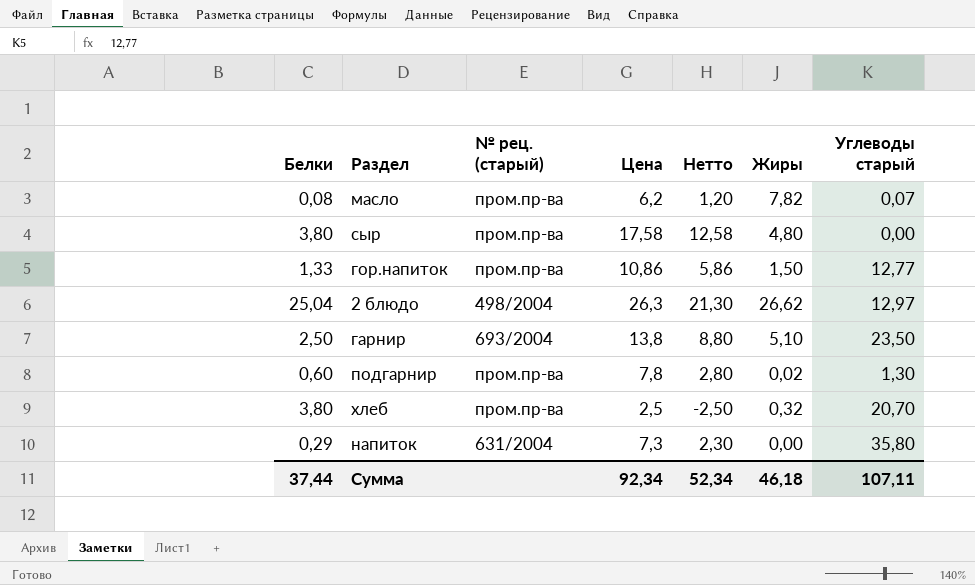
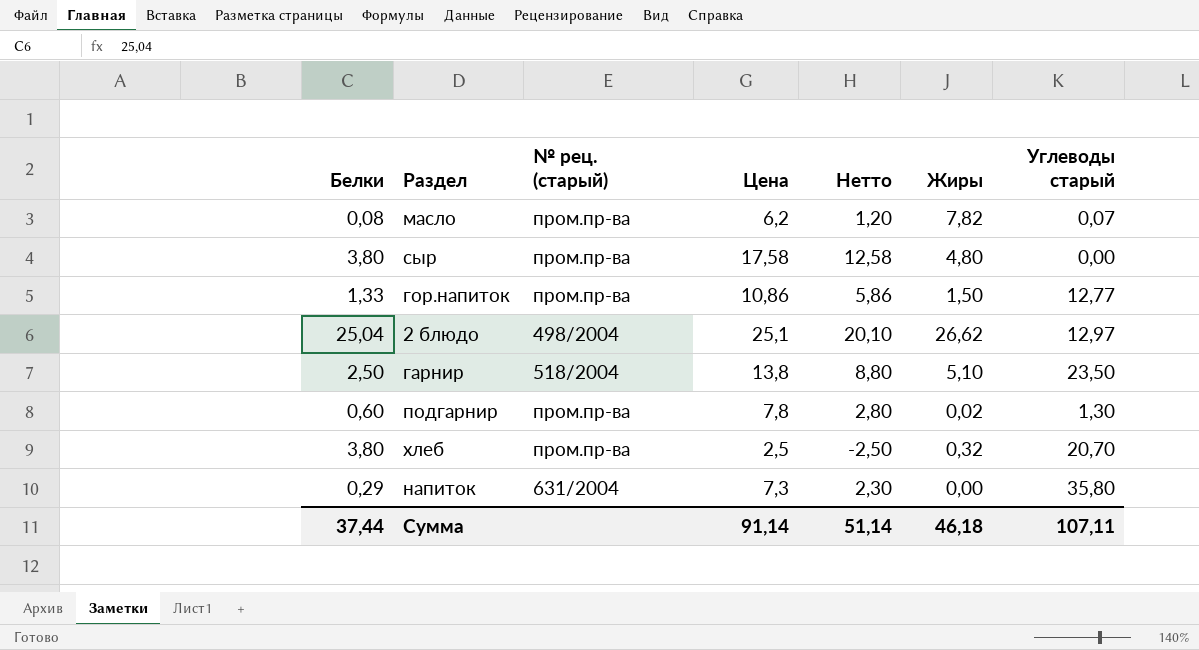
2 блюдо | Цена: 26,3 -> 25,1
2 блюдо | Нетто: 21,30 -> 20,10
гарнир | № рец. (старый): 693/2004 -> 518/2004
Сумма | Цена: 92,34 -> 91,14
Сумма | Нетто: 52,34 -> 51,14

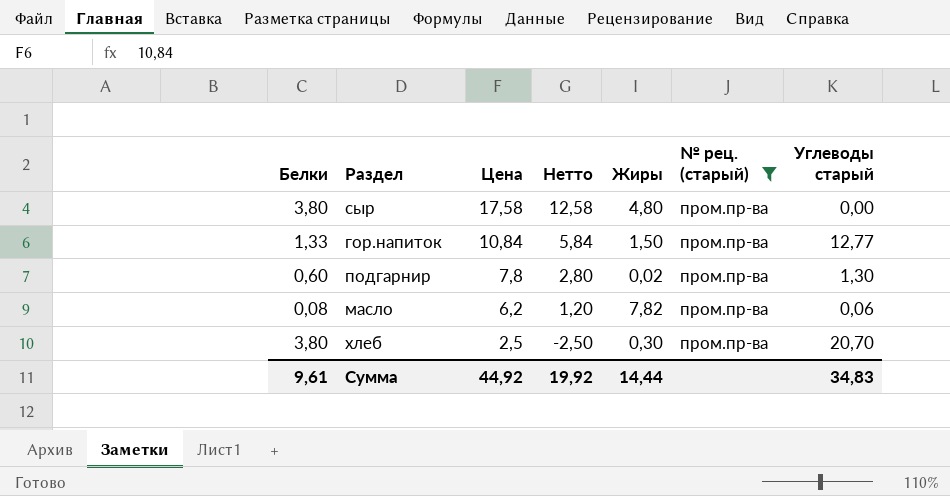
filter: none -> № рец. (старый) = пром.пр-ва
row order: none -> Цена descending
column № рец. (старый) | position: 3 -> 6
гор.напиток | Цена: 10,86 -> 10,84
гор.напиток | Нетто: 5,86 -> 5,84
масло | Углеводы старый: 0,07 -> 0,06
хлеб | Жиры: 0,32 -> 0,30
Сумма | Белки: 37,44 -> 9,61
Сумма | Цена: 91,14 -> 44,92
Сумма | Нетто: 51,14 -> 19,92
Сумма | Жиры: 46,18 -> 14,44
Сумма | Углеводы старый: 107,11 -> 34,83

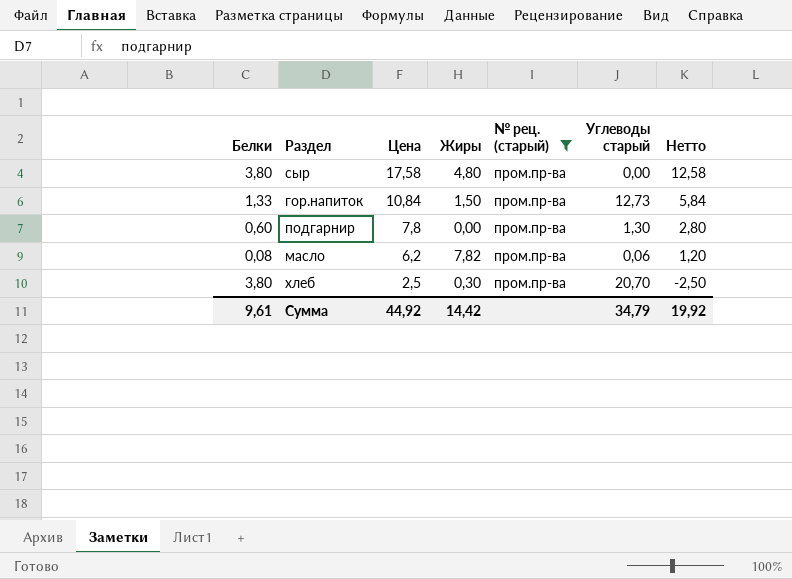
column Нетто | position: 4 -> 7
гор.напиток | Углеводы старый: 12,77 -> 12,73
подгарнир | Жиры: 0,02 -> 0,00
Сумма | Жиры: 14,44 -> 14,42
Сумма | Углеводы старый: 34,83 -> 34,79

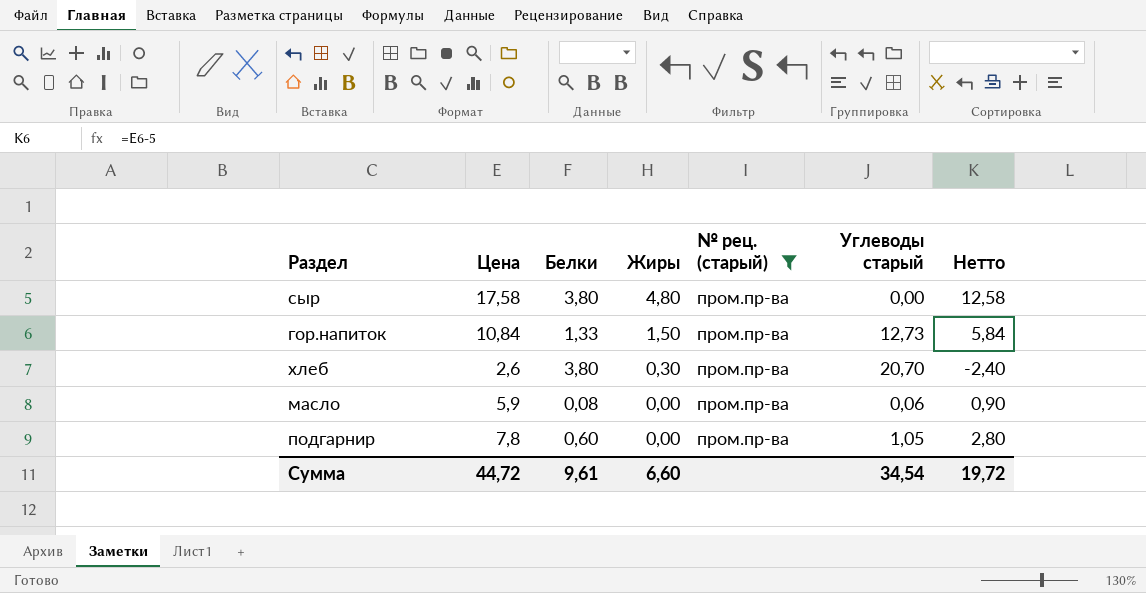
row order: Цена descending -> Жиры descending
column Белки | position: 1 -> 3
хлеб | Цена: 2,5 -> 2,6
хлеб | Нетто: -2,50 -> -2,40
масло | Цена: 6,2 -> 5,9
масло | Жиры: 7,82 -> 0,00
масло | Нетто: 1,20 -> 0,90
подгарнир | Углеводы старый: 1,30 -> 1,05
Сумма | Цена: 44,92 -> 44,72
Сумма | Жиры: 14,42 -> 6,60
Сумма | Углеводы старый: 34,79 -> 34,54
Сумма | Нетто: 19,92 -> 19,72

